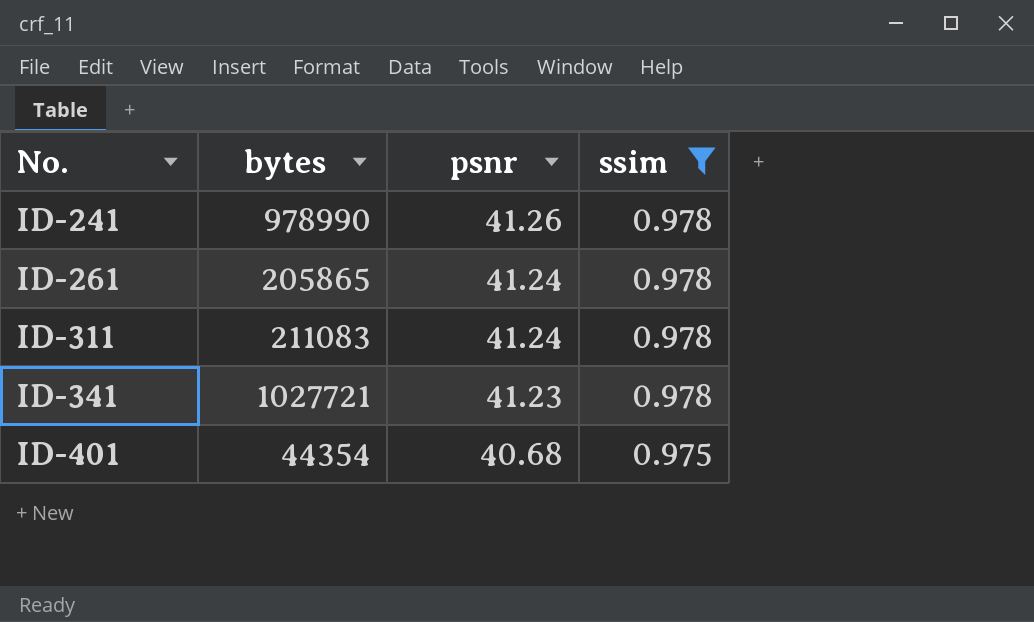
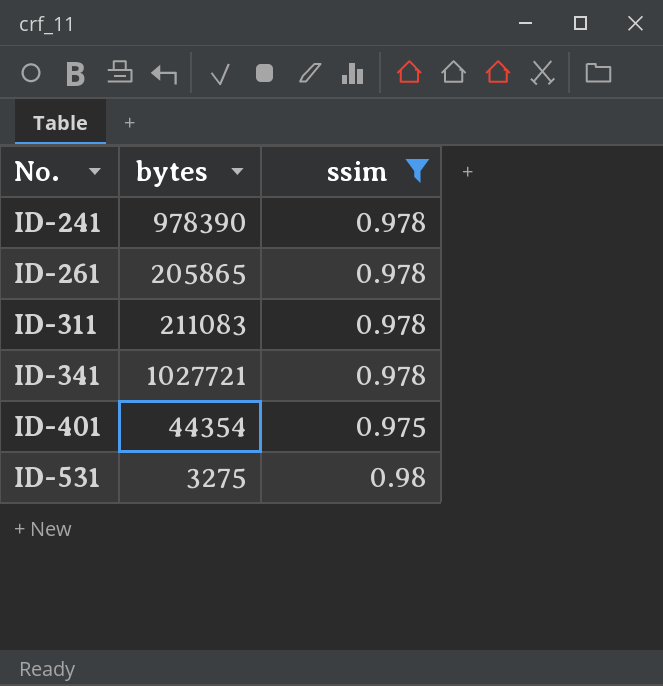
column psnr | position: 3 -> none
ID-241 | bytes: 978990 -> 978390
row ID-531: none -> 3275 | 0.98

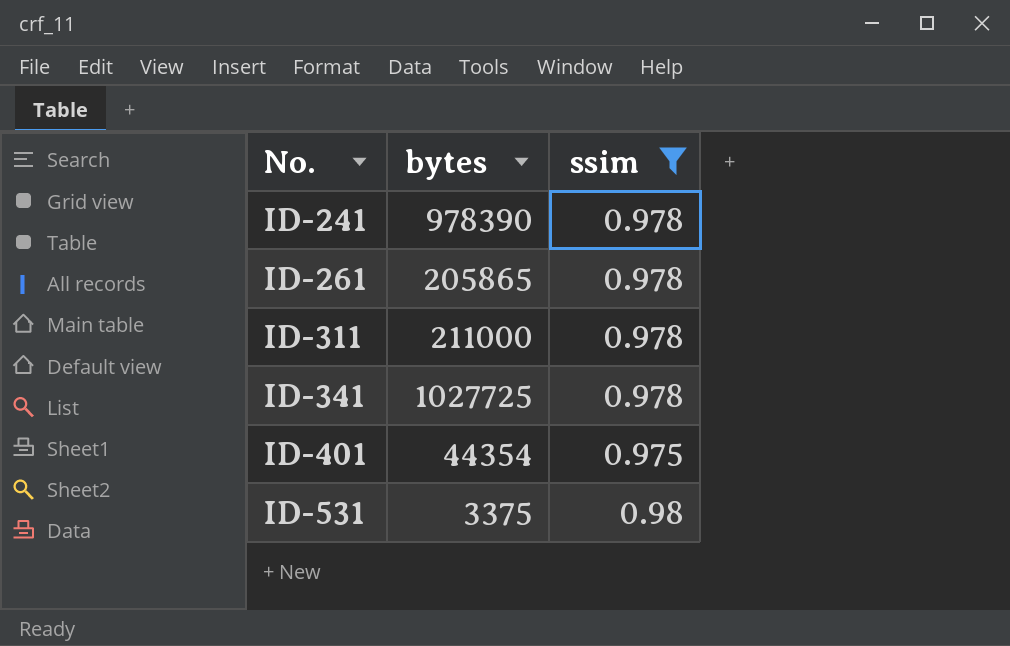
ID-311 | bytes: 211083 -> 211000
ID-341 | bytes: 1027721 -> 1027725
ID-531 | bytes: 3275 -> 3375

